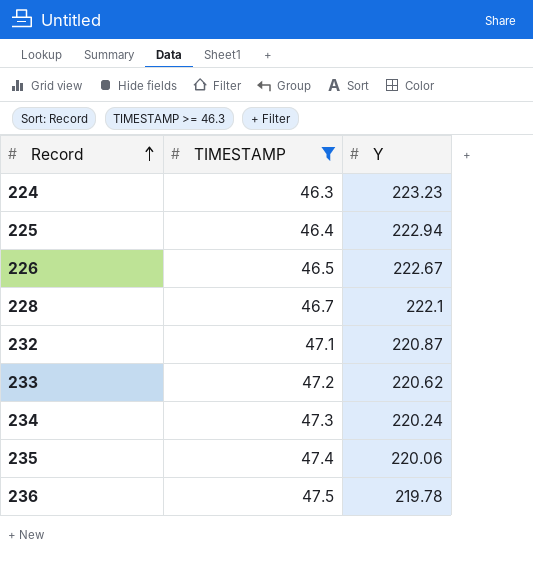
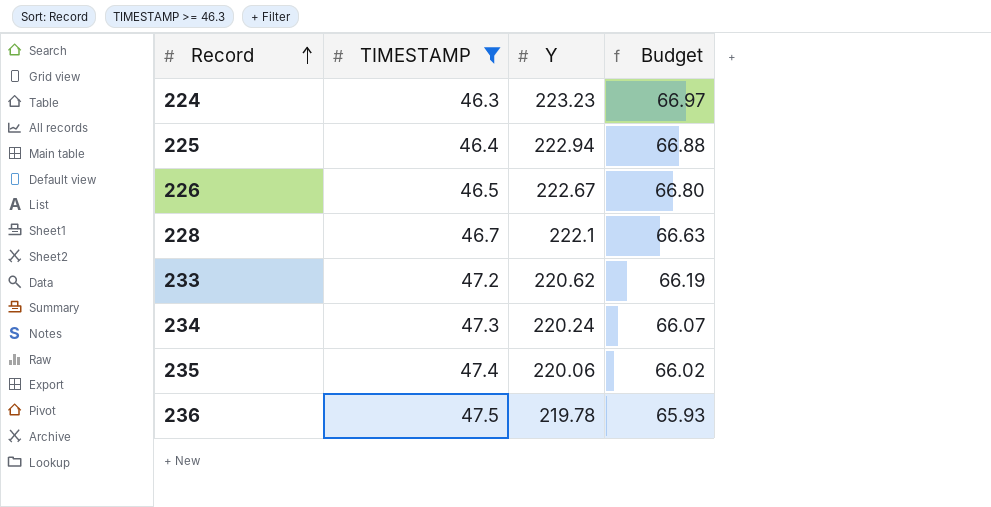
column Budget | formula: none -> [Y] * 0.3
row 232: 47.1 | 220.87 -> none

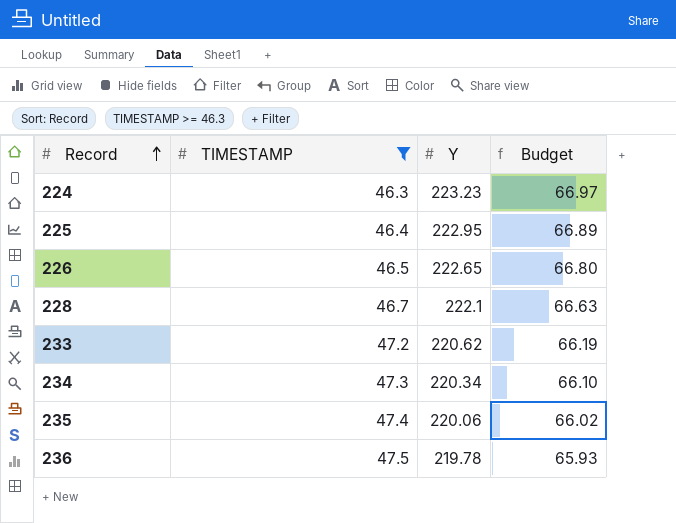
225 | Y: 222.94 -> 222.95
225 | Budget: 66.88 -> 66.89
226 | Y: 222.67 -> 222.65
234 | Y: 220.24 -> 220.34
234 | Budget: 66.07 -> 66.10

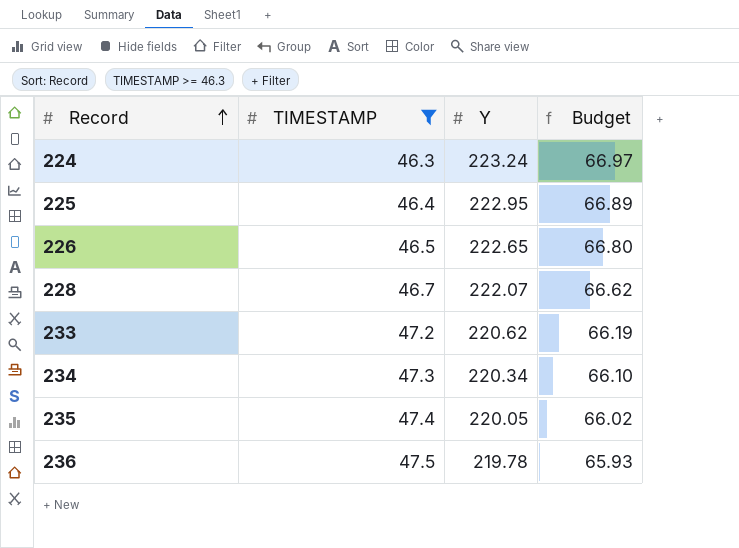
224 | Y: 223.23 -> 223.24
228 | Y: 222.1 -> 222.07
228 | Budget: 66.63 -> 66.62
235 | Y: 220.06 -> 220.05

